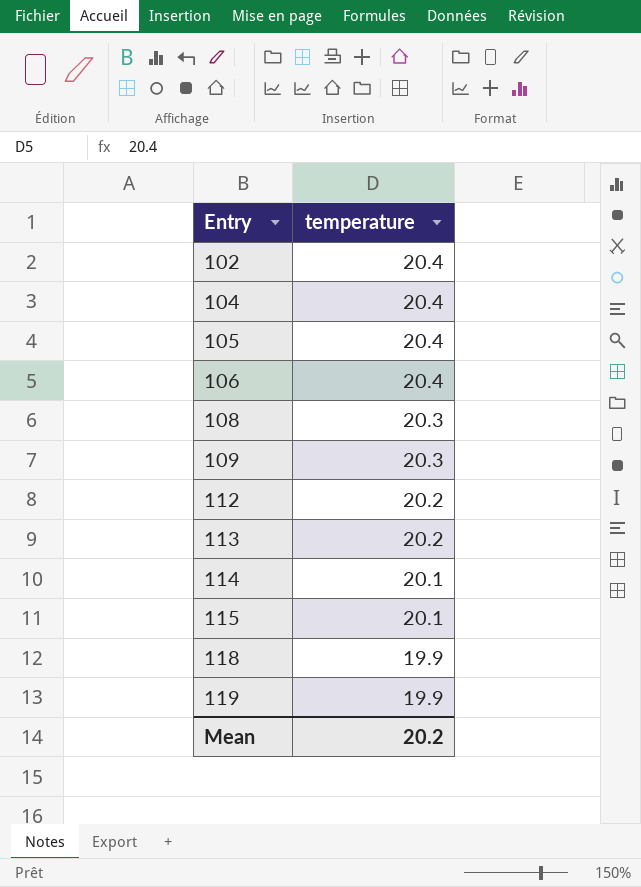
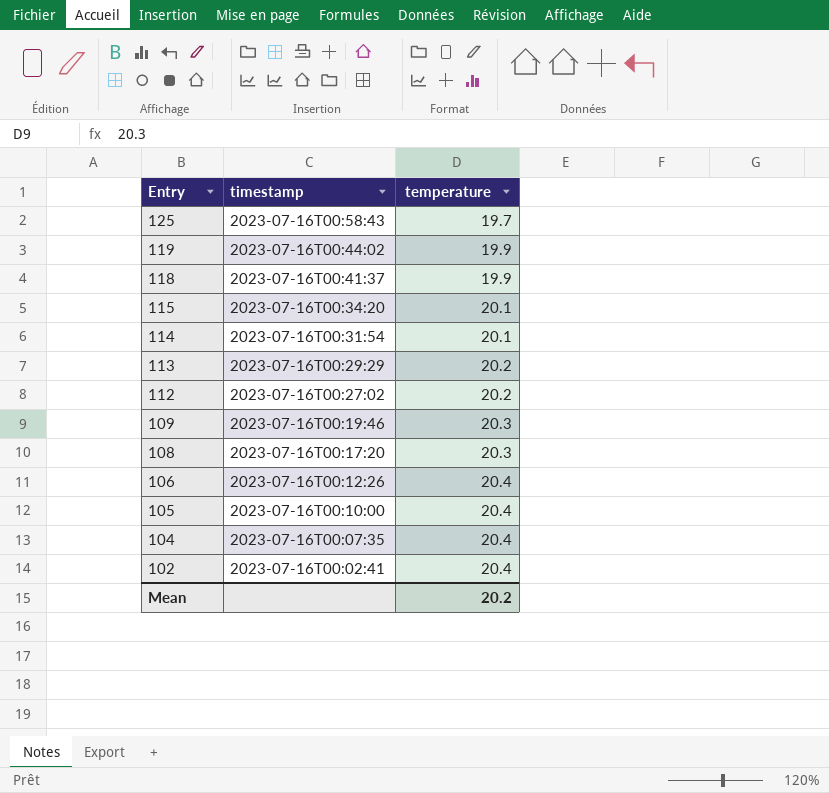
row order: Entry ascending -> Entry descending
column timestamp | position: none -> 2
row 125: none -> 2023-07-16T00:58:43 | 19.7

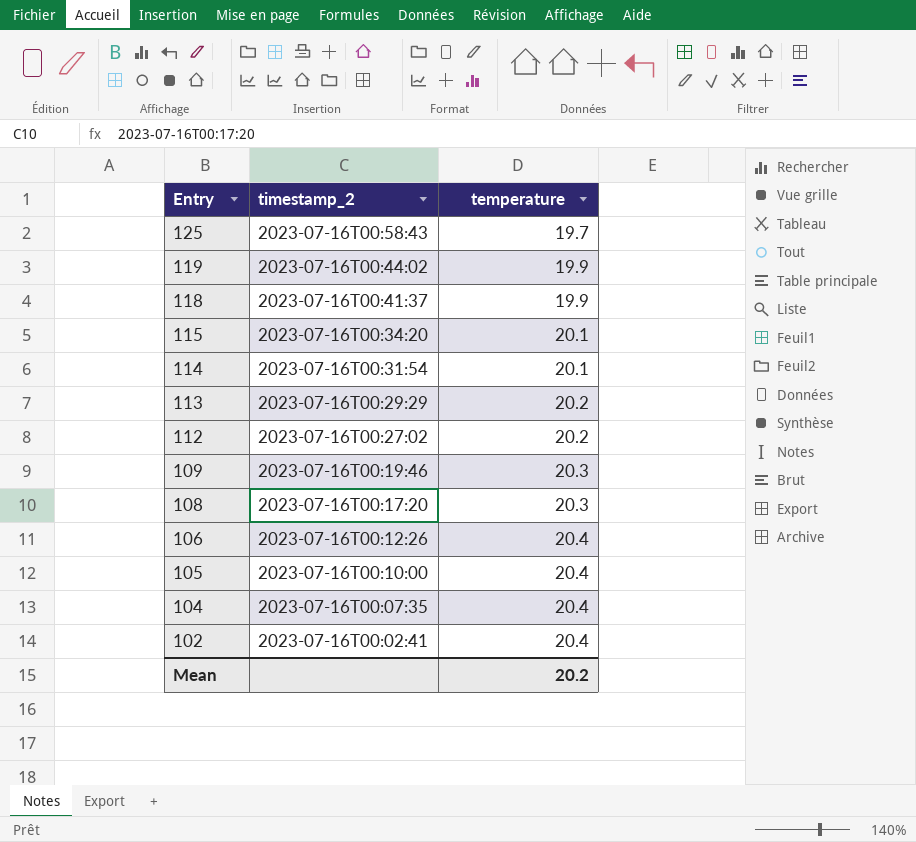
column name: timestamp -> timestamp_2

